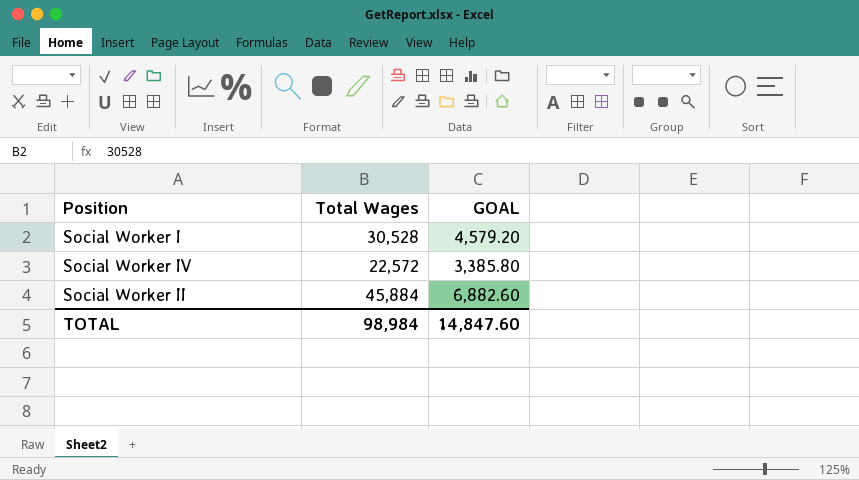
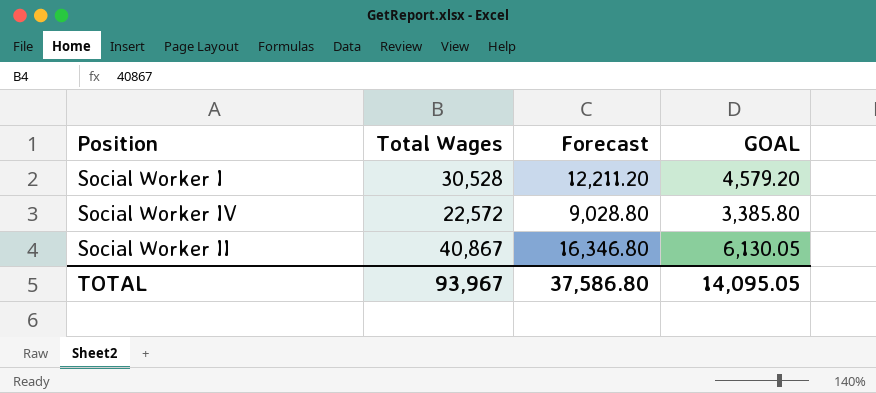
column Forecast | formula: none -> [Total Wages] * 0.4
Social Worker II | Total Wages: 45,884 -> 40,867
Social Worker II | GOAL: 6,882.60 -> 6,130.05
TOTAL | Total Wages: 98,984 -> 93,967
TOTAL | GOAL: 14,847.60 -> 14,095.05

